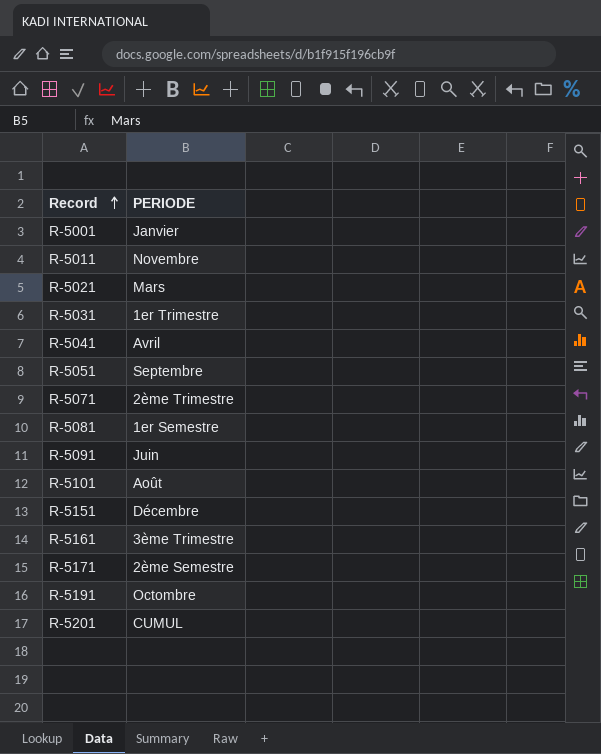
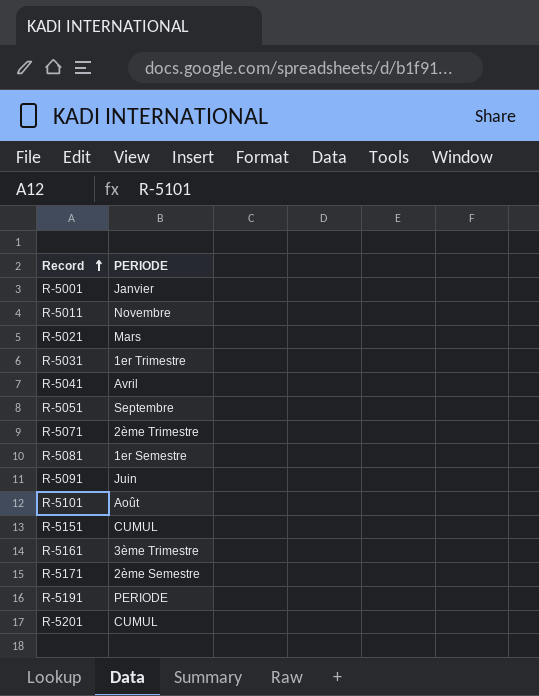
R-5151 | PERIODE: Décembre -> CUMUL
R-5191 | PERIODE: Octombre -> PERIODE

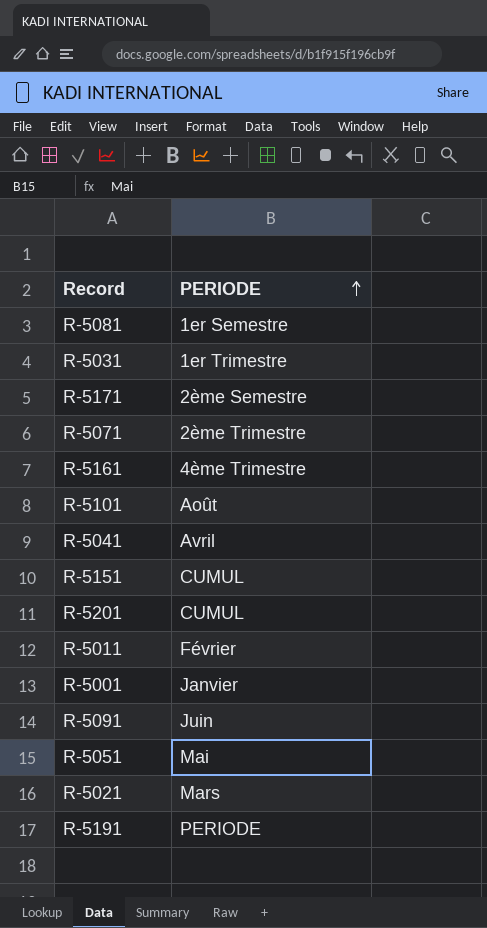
row order: Record ascending -> PERIODE ascending
R-5161 | PERIODE: 3ème Trimestre -> 4ème Trimestre
R-5011 | PERIODE: Novembre -> Février
R-5051 | PERIODE: Septembre -> Mai

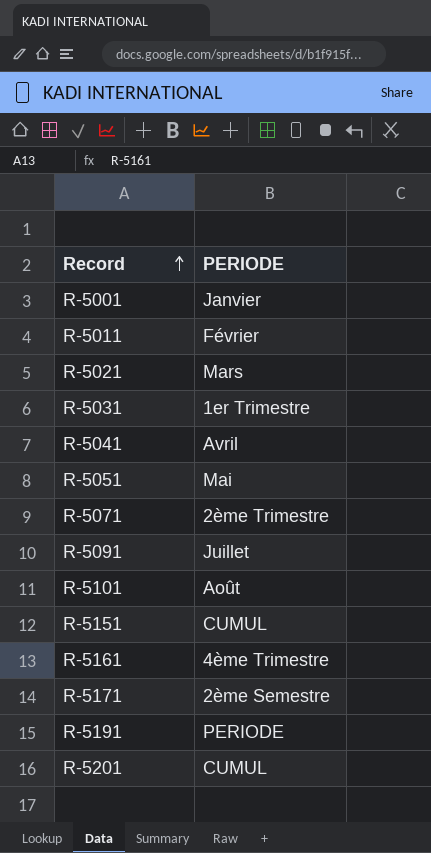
row order: PERIODE ascending -> Record ascending
row R-5081: 1er Semestre -> none
R-5091 | PERIODE: Juin -> Juillet

